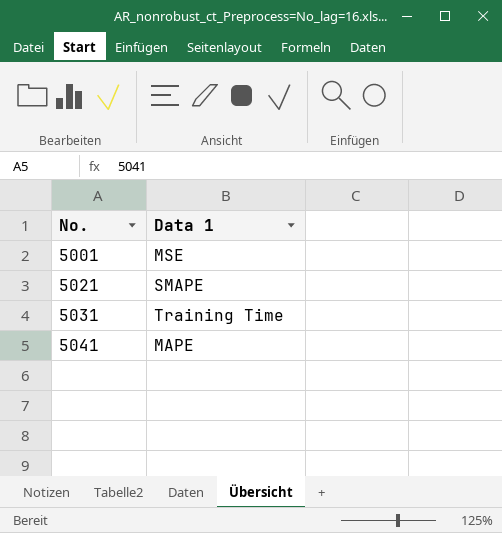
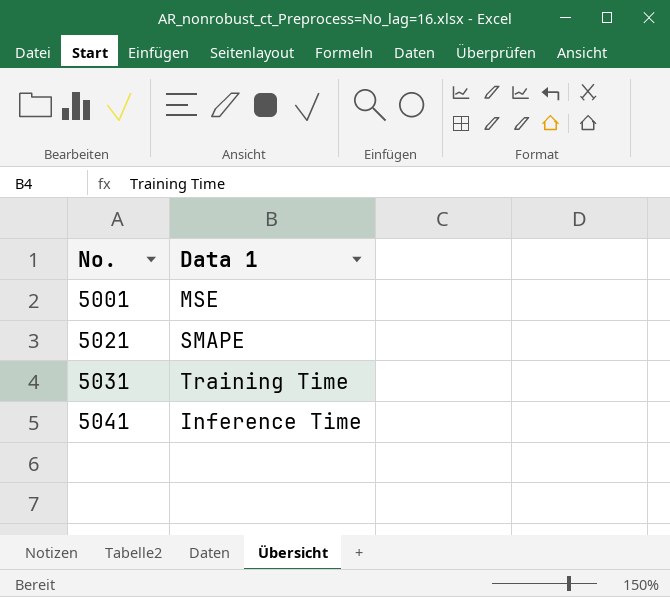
5041 | Data 1: MAPE -> Inference Time

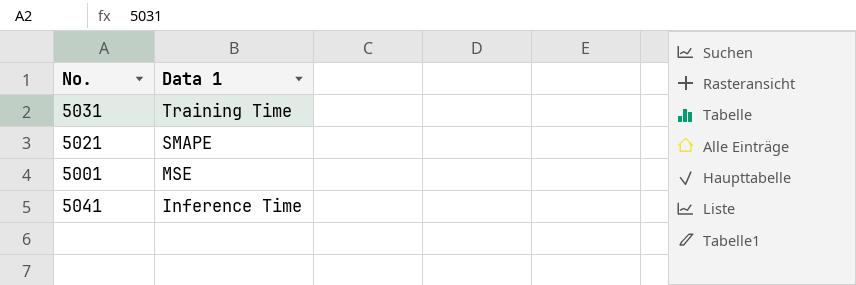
row order: No. ascending -> Data 1 descending

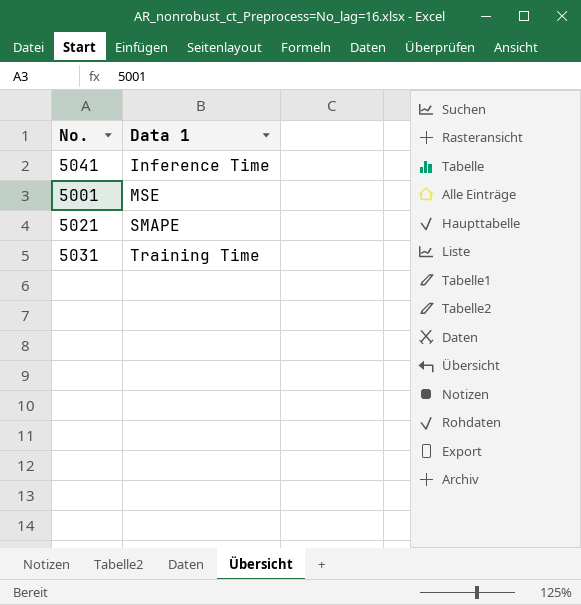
row order: Data 1 descending -> Data 1 ascending

